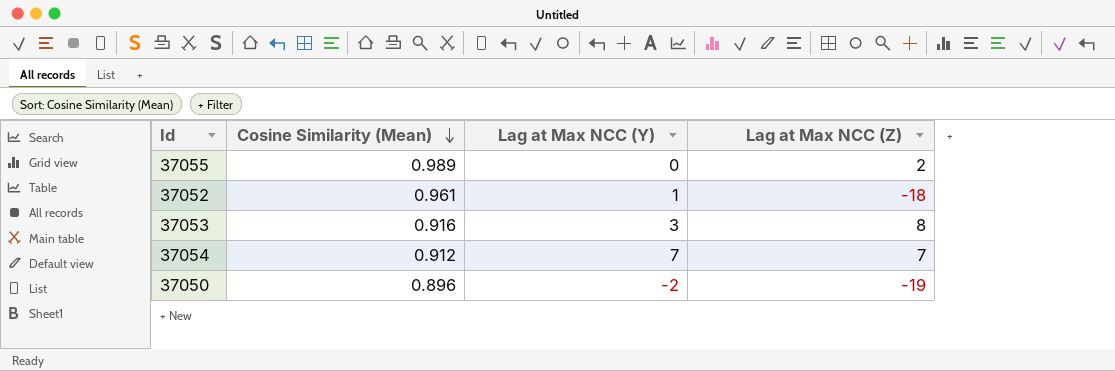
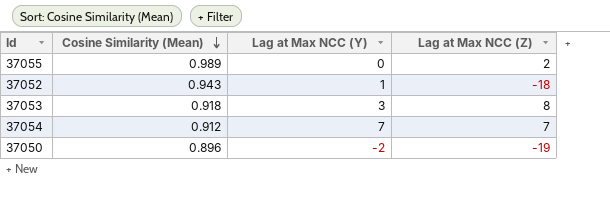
37052 | Cosine Similarity (Mean): 0.961 -> 0.943
37053 | Cosine Similarity (Mean): 0.916 -> 0.918

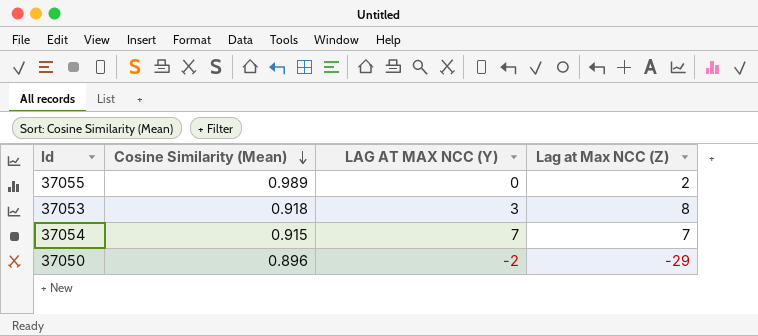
column name: Lag at Max NCC (Y) -> LAG AT MAX NCC (Y)
row 37052: 0.943 | 1 | -18 -> none
37054 | Cosine Similarity (Mean): 0.912 -> 0.915
37050 | Lag at Max NCC (Z): -19 -> -29

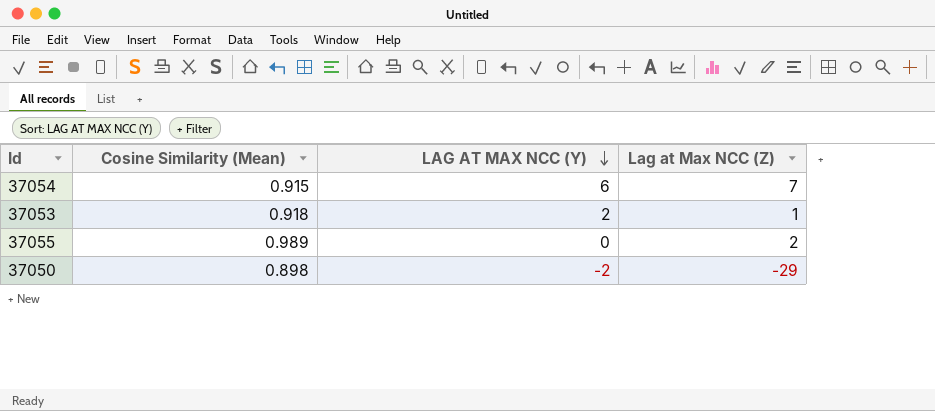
row order: Cosine Similarity (Mean) descending -> LAG AT MAX NCC (Y) descending
37054 | LAG AT MAX NCC (Y): 7 -> 6
37053 | LAG AT MAX NCC (Y): 3 -> 2
37053 | Lag at Max NCC (Z): 8 -> 1
37050 | Cosine Similarity (Mean): 0.896 -> 0.898

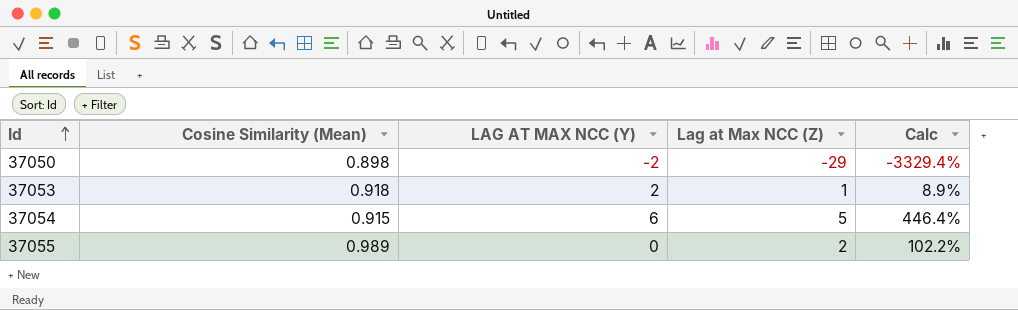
row order: LAG AT MAX NCC (Y) descending -> Id ascending
column Calc | formula: none -> ([Lag at Max NCC (Z)] - [Cosine Similarity (Mean)]) / [Cosine Similarity (Mean)]
37054 | Lag at Max NCC (Z): 7 -> 5

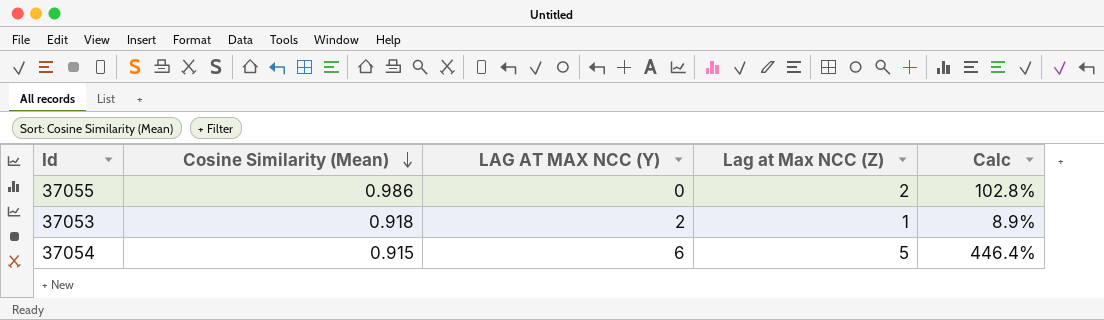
row order: Id ascending -> Cosine Similarity (Mean) descending
row 37050: 0.898 | -2 | -29 | -3329.4% -> none
37055 | Cosine Similarity (Mean): 0.989 -> 0.986
37055 | Calc: 102.2% -> 102.8%

